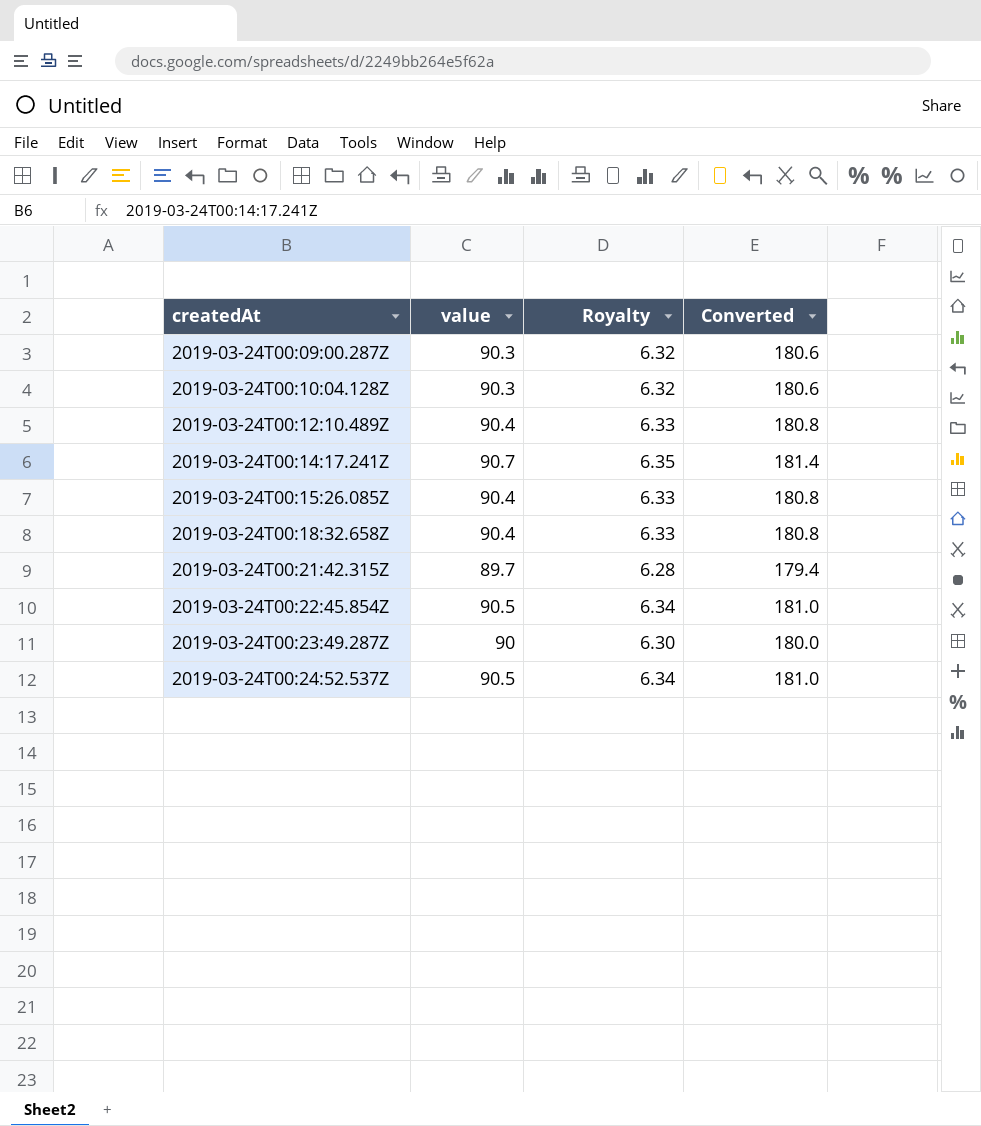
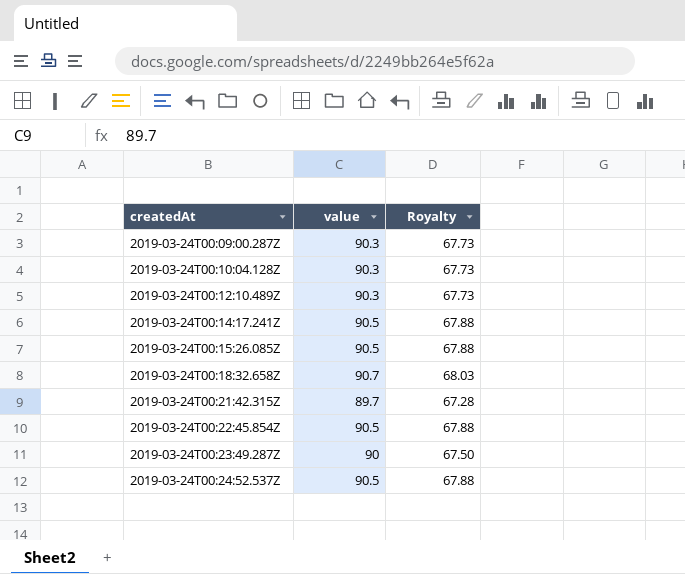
column Converted | formula: [value] * 2 -> none
column Royalty | formula: [value] * 0.07 -> [value] * 0.75
2019-03-24T00:12:10.489Z | value: 90.4 -> 90.3
2019-03-24T00:14:17.241Z | value: 90.7 -> 90.5
2019-03-24T00:15:26.085Z | value: 90.4 -> 90.5
2019-03-24T00:18:32.658Z | value: 90.4 -> 90.7

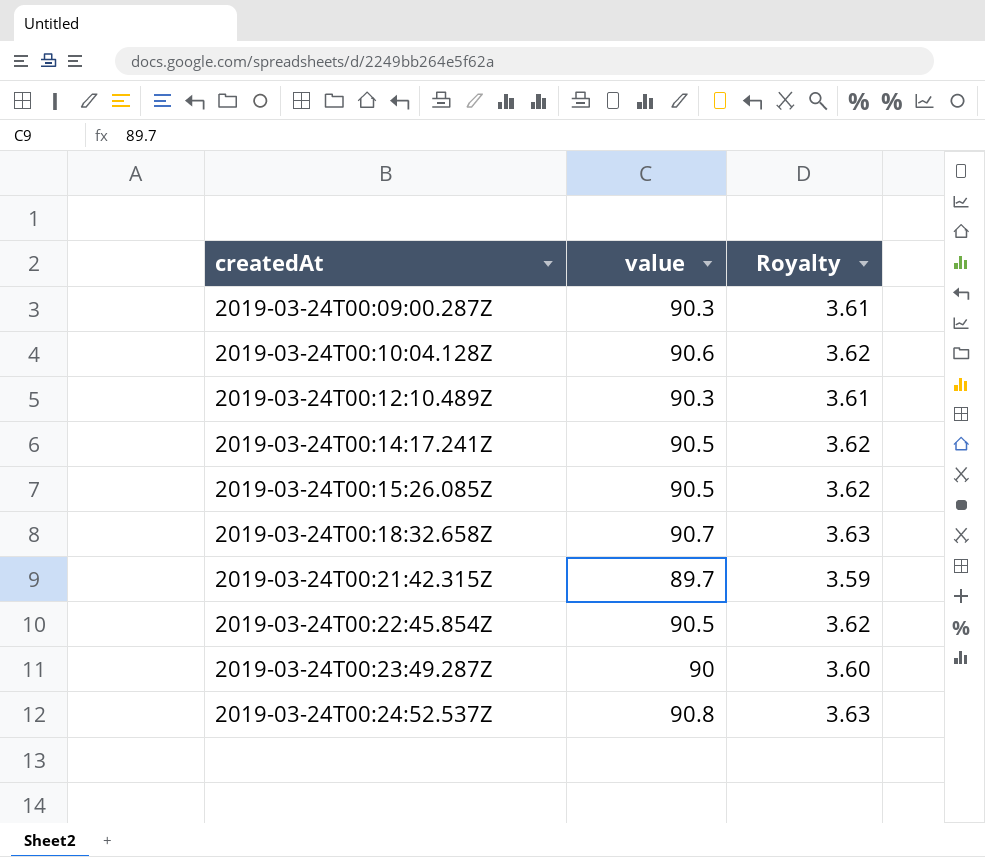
column Royalty | formula: [value] * 0.75 -> [value] * 0.04
2019-03-24T00:10:04.128Z | value: 90.3 -> 90.6
2019-03-24T00:24:52.537Z | value: 90.5 -> 90.8

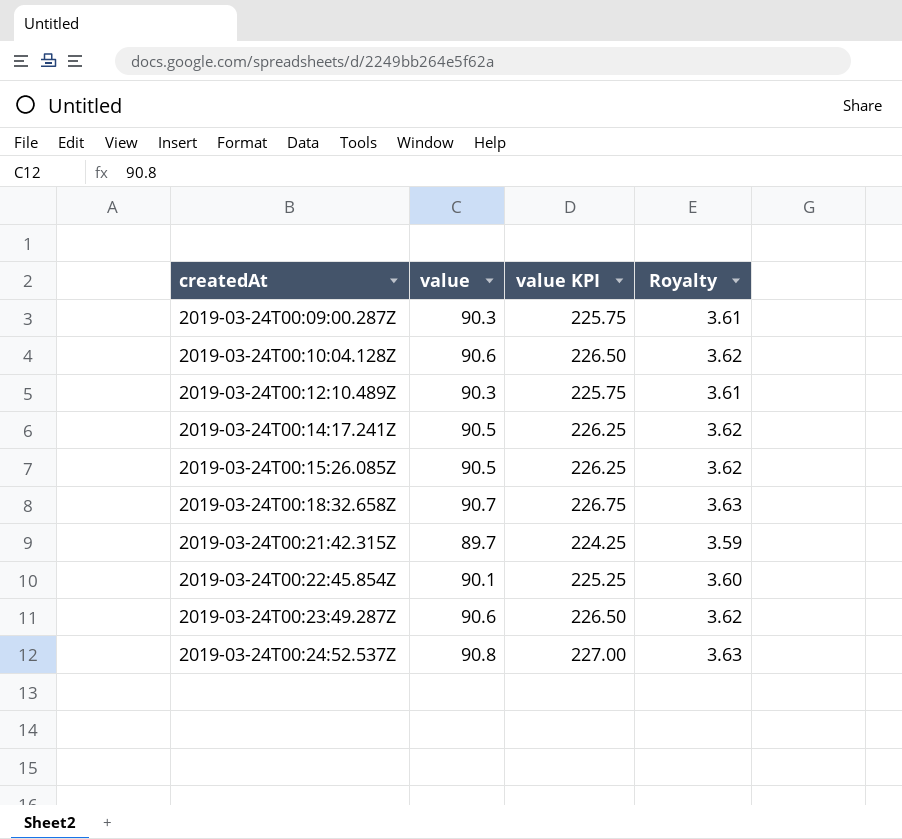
column value KPI | formula: none -> [value] * 2.5
2019-03-24T00:22:45.854Z | value: 90.5 -> 90.1
2019-03-24T00:22:45.854Z | Royalty: 3.62 -> 3.60
2019-03-24T00:23:49.287Z | value: 90 -> 90.6
2019-03-24T00:23:49.287Z | Royalty: 3.60 -> 3.62

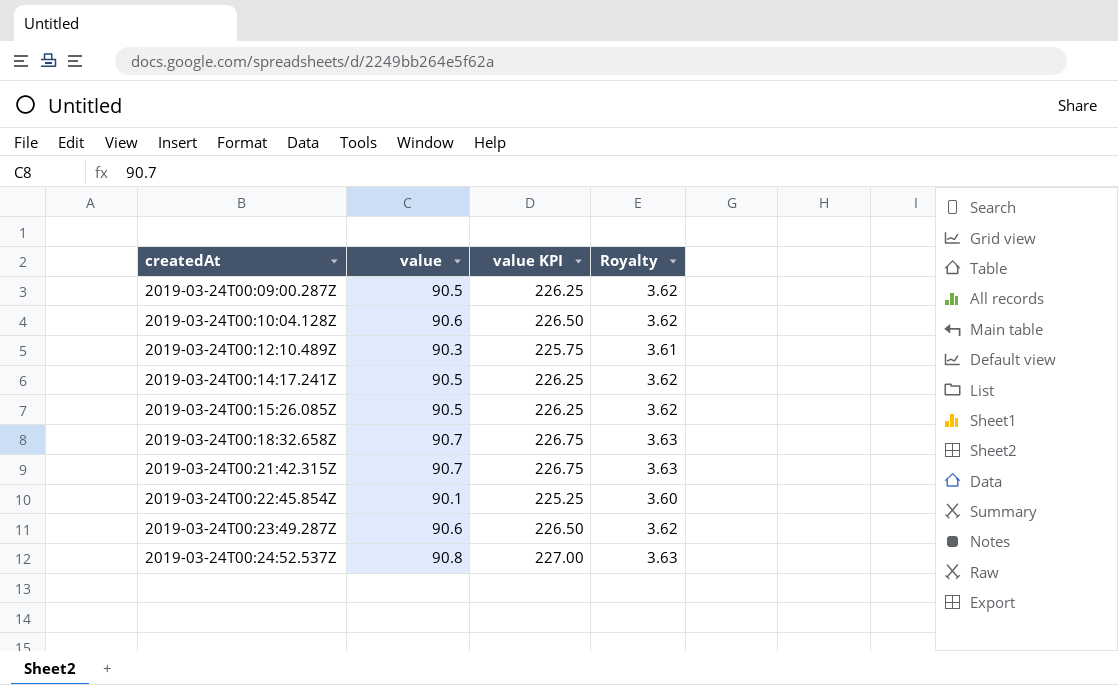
2019-03-24T00:09:00.287Z | value: 90.3 -> 90.5
2019-03-24T00:09:00.287Z | value KPI: 225.75 -> 226.25
2019-03-24T00:09:00.287Z | Royalty: 3.61 -> 3.62
2019-03-24T00:21:42.315Z | value: 89.7 -> 90.7
2019-03-24T00:21:42.315Z | value KPI: 224.25 -> 226.75
2019-03-24T00:21:42.315Z | Royalty: 3.59 -> 3.63

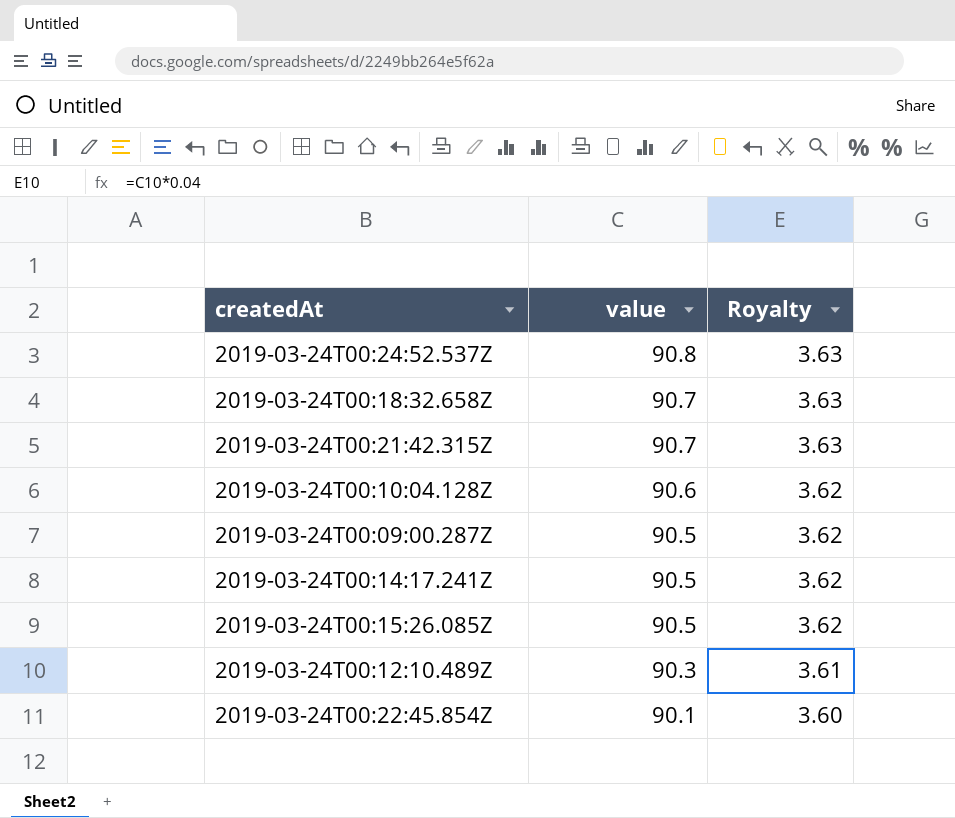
row order: createdAt ascending -> value descending
column value KPI | formula: [value] * 2.5 -> none
row 2019-03-24T00:23:49.287Z: 90.6 | 226.50 | 3.62 -> none

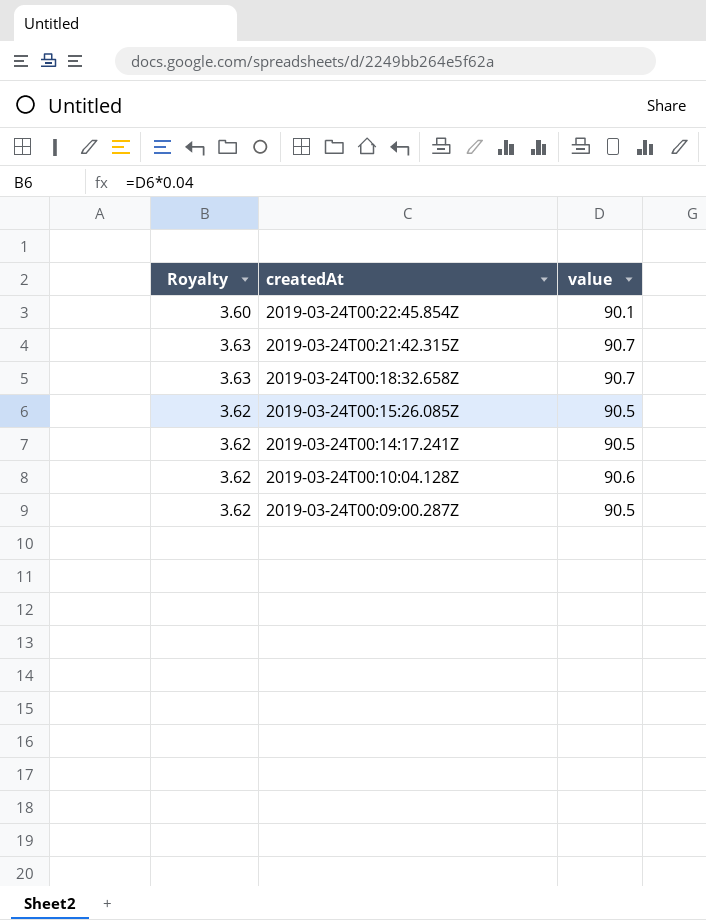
row order: value descending -> createdAt descending
column Royalty | position: 3 -> 1
row 2019-03-24T00:24:52.537Z: 90.8 | 3.63 -> none
row 2019-03-24T00:12:10.489Z: 90.3 | 3.61 -> none

